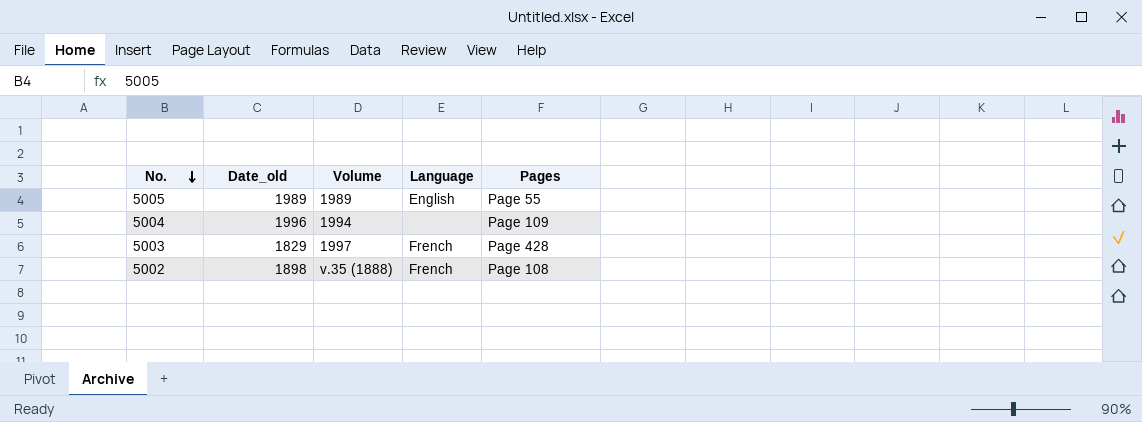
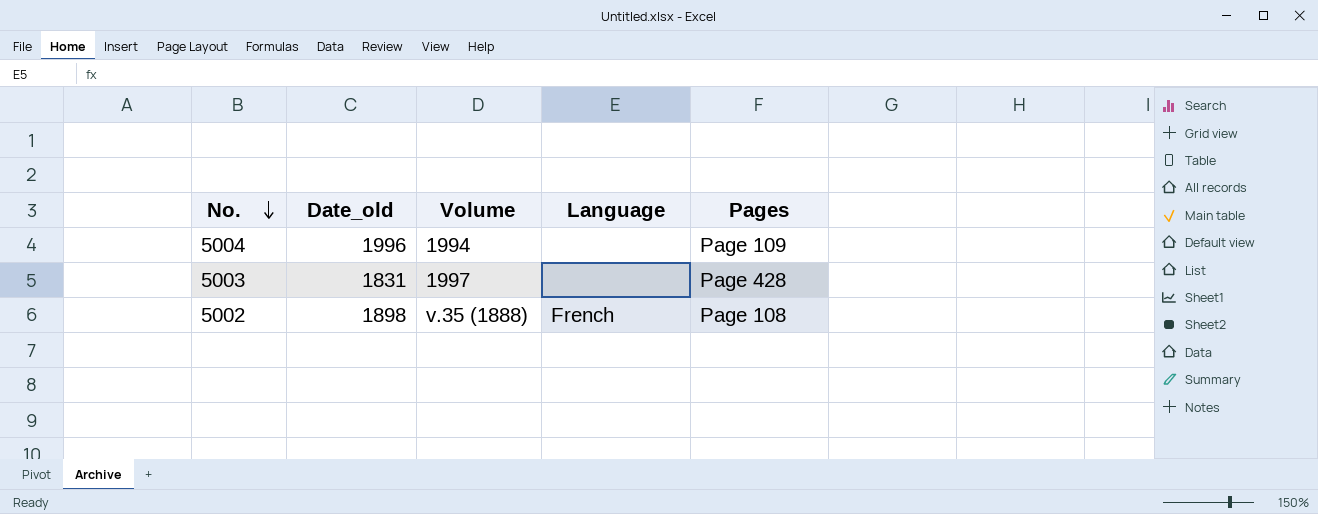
row 5005: 1989 | 1989 | English | Page 55 -> none
5003 | Date_old: 1829 -> 1831
5003 | Language: French -> none

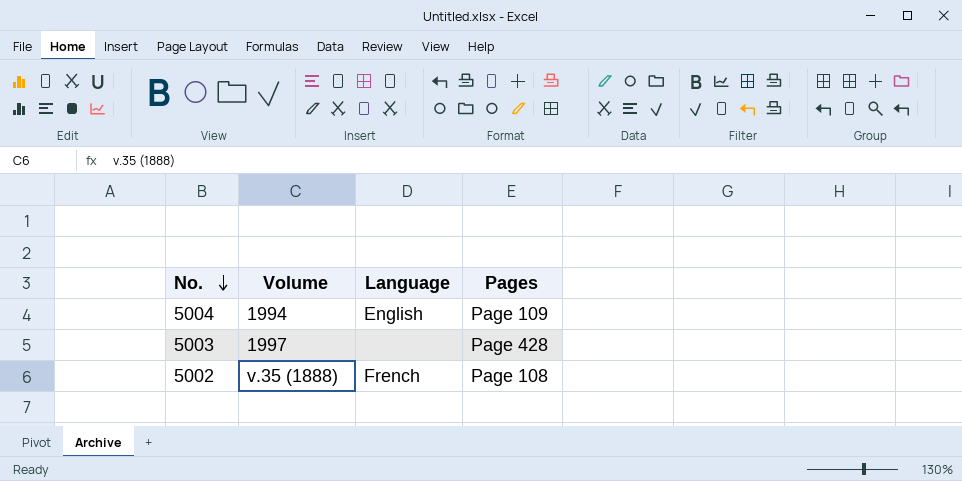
column Date_old | position: 2 -> none
5004 | Language: none -> English

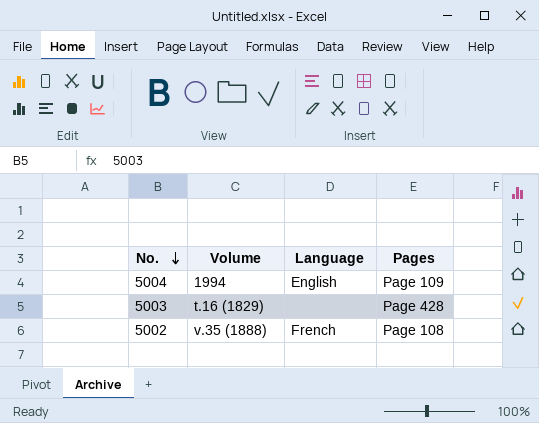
5003 | Volume: 1997 -> t.16 (1829)

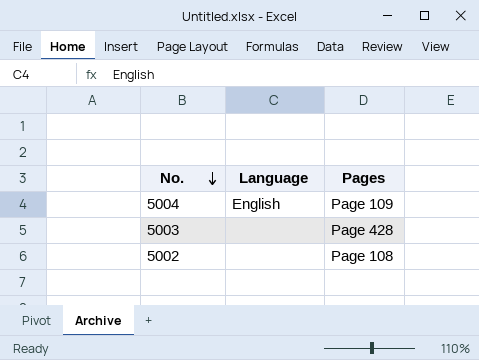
column Volume | position: 2 -> none
5002 | Language: French -> none

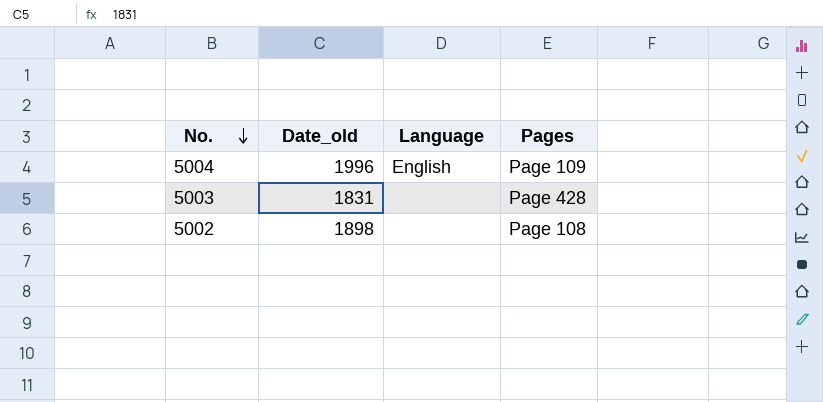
column Date_old | position: none -> 2

